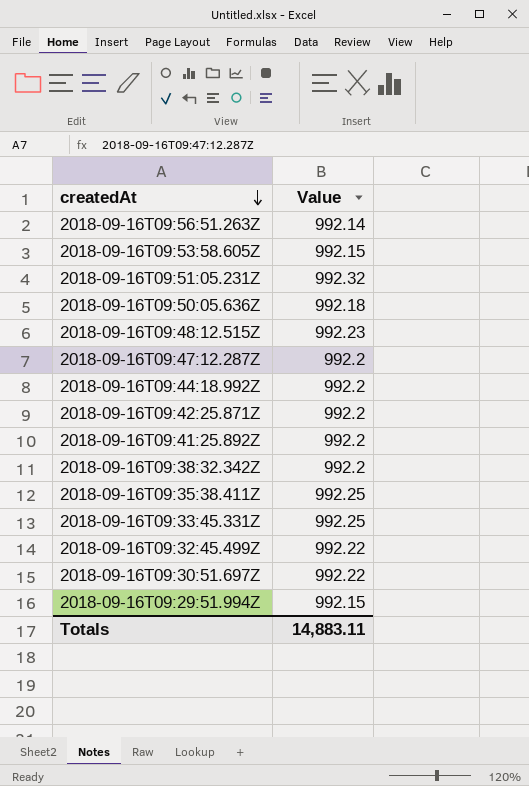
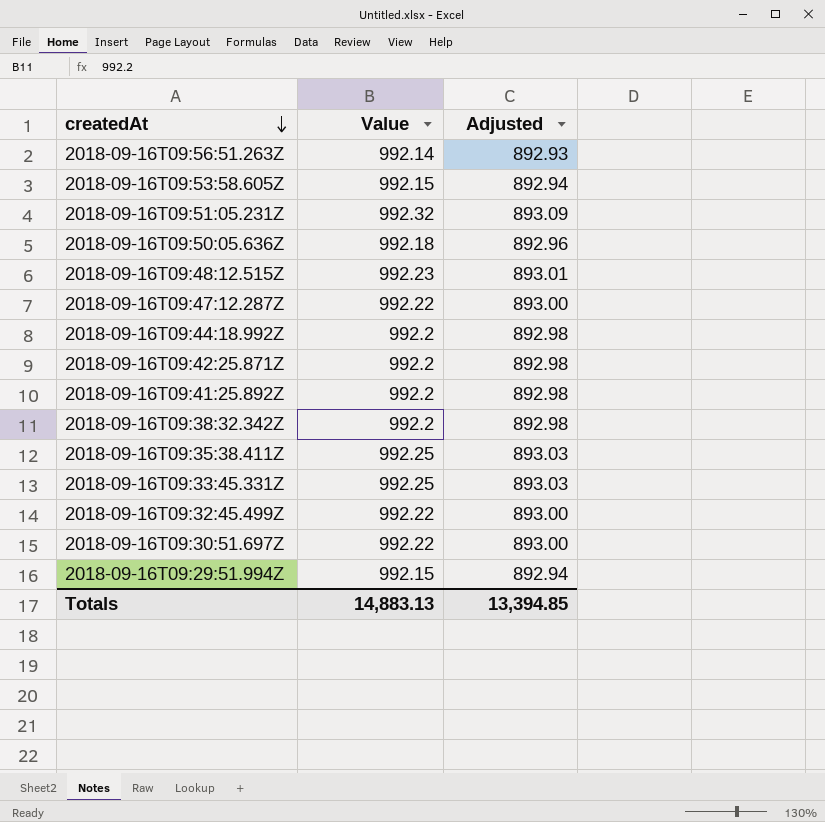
column Adjusted | formula: none -> [Value] * 0.9
2018-09-16T09:47:12.287Z | Value: 992.2 -> 992.22
Totals | Value: 14,883.11 -> 14,883.13

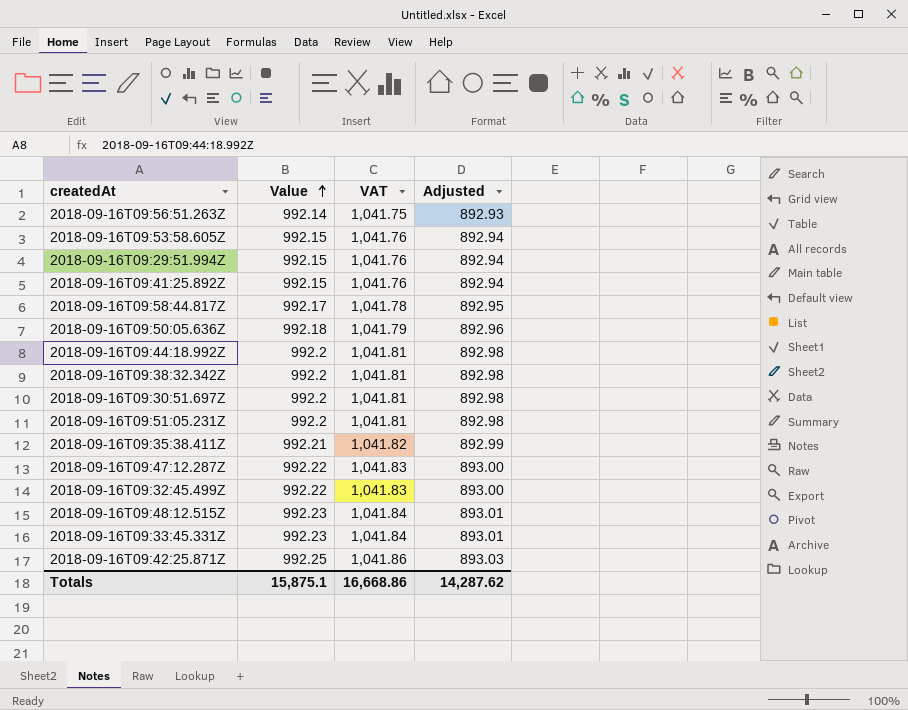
row order: createdAt descending -> Value ascending
column VAT | formula: none -> [Value] * 1.05
2018-09-16T09:41:25.892Z | Value: 992.2 -> 992.15
2018-09-16T09:41:25.892Z | Adjusted: 892.98 -> 892.94
row 2018-09-16T09:58:44.817Z: none -> 992.17 | 1,041.78 | 892.95
2018-09-16T09:30:51.697Z | Value: 992.22 -> 992.2
2018-09-16T09:30:51.697Z | Adjusted: 893.00 -> 892.98
2018-09-16T09:51:05.231Z | Value: 992.32 -> 992.2
2018-09-16T09:51:05.231Z | Adjusted: 893.09 -> 892.98
2018-09-16T09:35:38.411Z | Value: 992.25 -> 992.21
2018-09-16T09:35:38.411Z | Adjusted: 893.03 -> 892.99
2018-09-16T09:33:45.331Z | Value: 992.25 -> 992.23
2018-09-16T09:33:45.331Z | Adjusted: 893.03 -> 893.01
2018-09-16T09:42:25.871Z | Value: 992.2 -> 992.25
2018-09-16T09:42:25.871Z | Adjusted: 892.98 -> 893.03
Totals | Value: 14,883.13 -> 15,875.1
Totals | Adjusted: 13,394.85 -> 14,287.62

